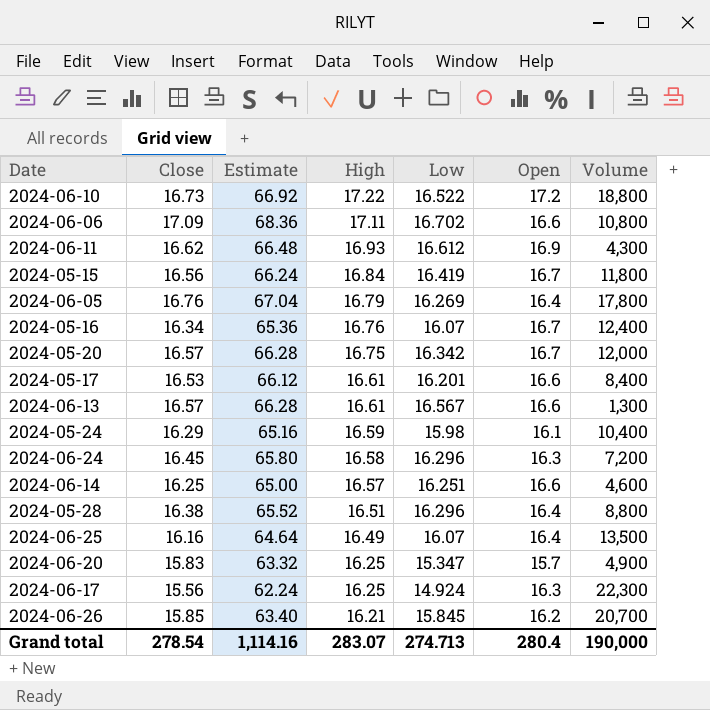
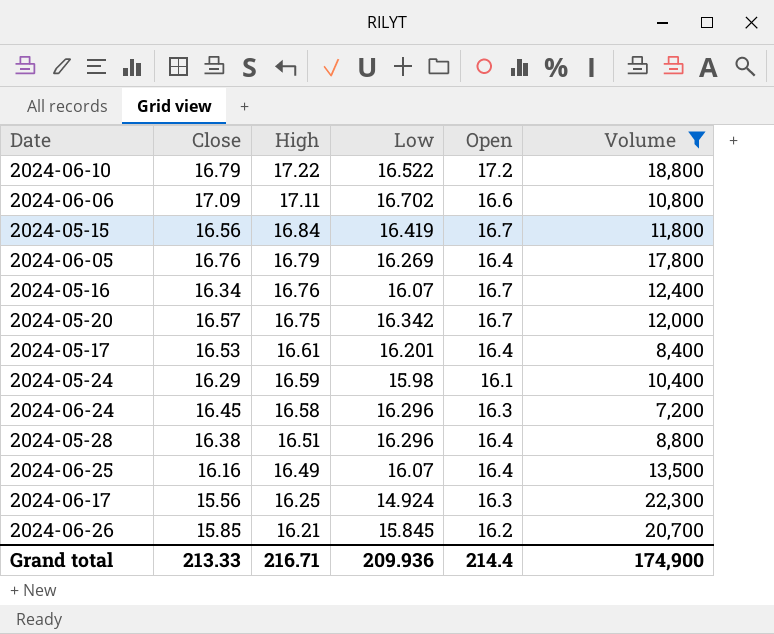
filter: none -> Volume >= 7,200
column Estimate | formula: [Close] * 4 -> none
2024-06-10 | Close: 16.73 -> 16.79
2024-05-17 | Open: 16.6 -> 16.4
Grand total | Close: 278.54 -> 213.33
Grand total | High: 283.07 -> 216.71
Grand total | Low: 274.713 -> 209.936
Grand total | Open: 280.4 -> 214.4
Grand total | Volume: 190,000 -> 174,900

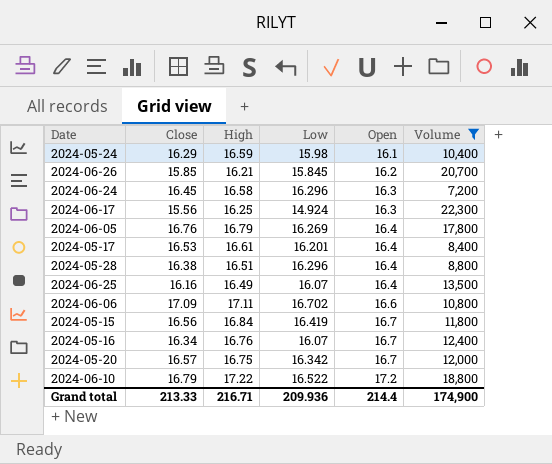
row order: High descending -> Open ascending

